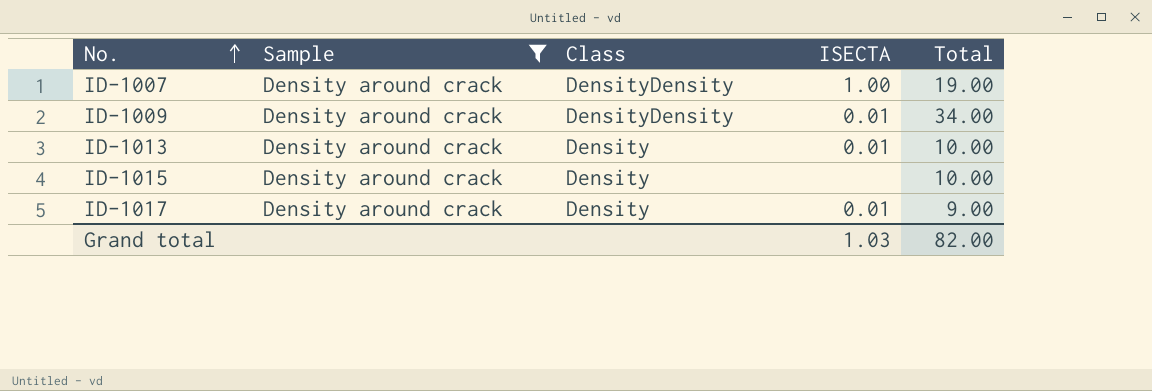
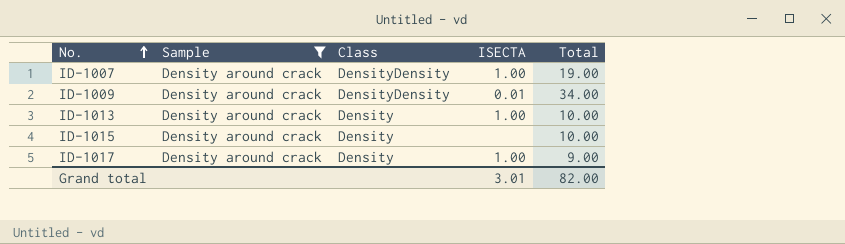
ID-1013 | ISECTA: 0.01 -> 1.00
ID-1017 | ISECTA: 0.01 -> 1.00
Grand total | ISECTA: 1.03 -> 3.01

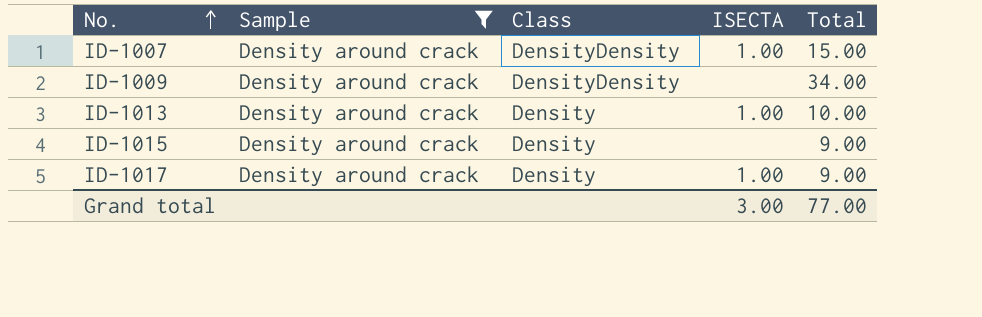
ID-1007 | Total: 19.00 -> 15.00
ID-1009 | ISECTA: 0.01 -> none
ID-1015 | Total: 10.00 -> 9.00
Grand total | ISECTA: 3.01 -> 3.00
Grand total | Total: 82.00 -> 77.00

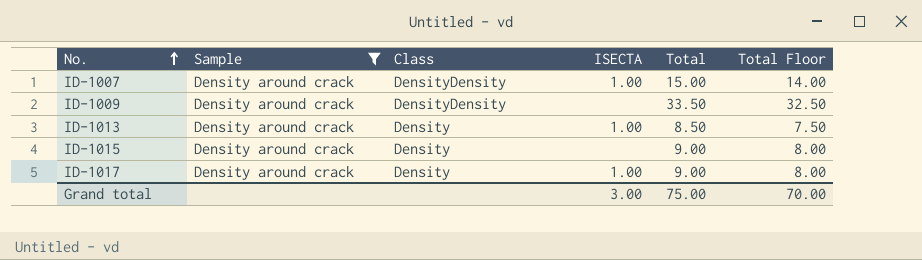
column Total Floor | formula: none -> [Total] - 1
ID-1009 | Total: 34.00 -> 33.50
ID-1013 | Total: 10.00 -> 8.50
Grand total | Total: 77.00 -> 75.00

